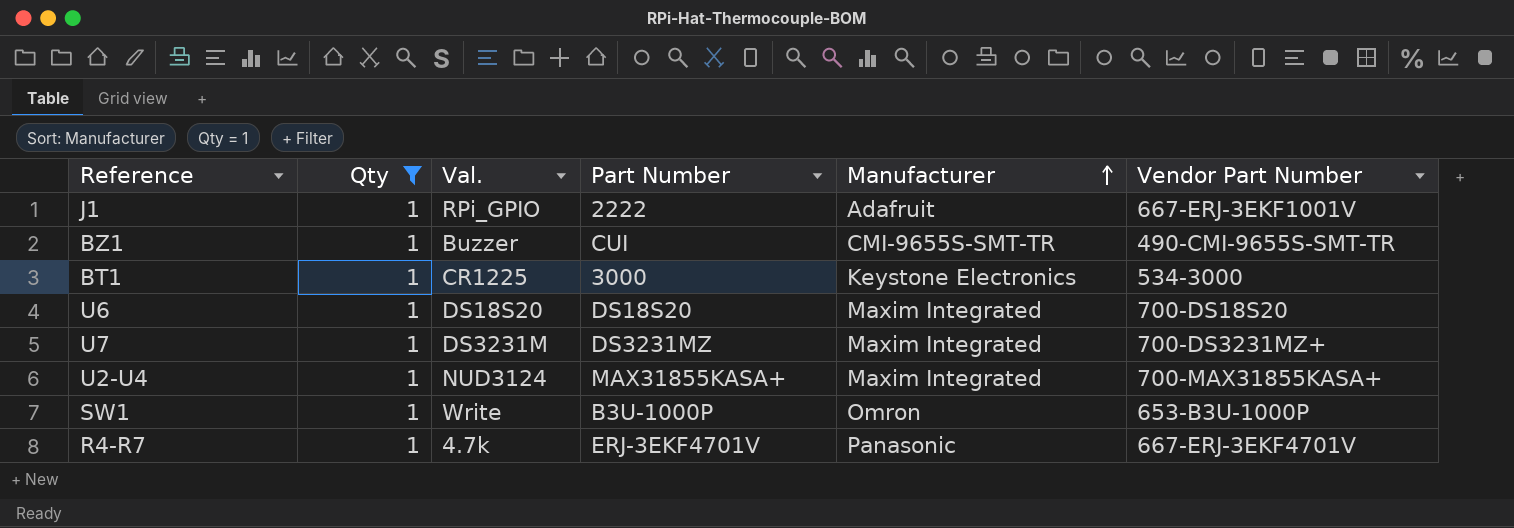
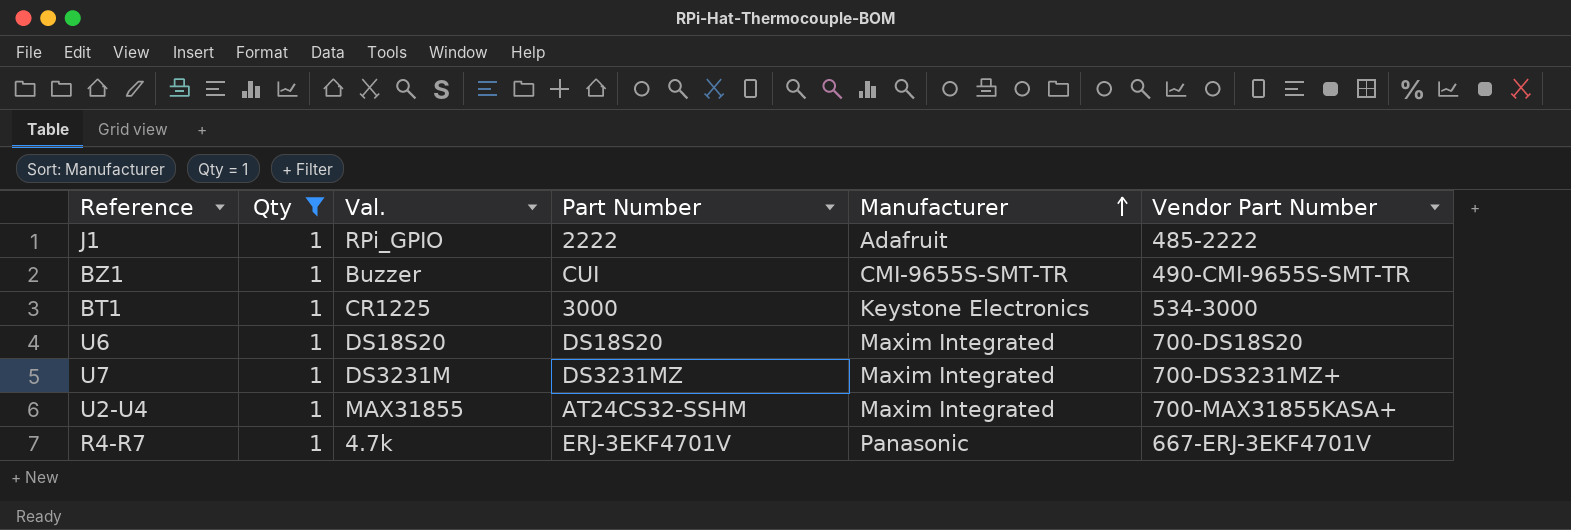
row SW1: 1 | Write | B3U-1000P | Omron | 653-B3U-1000P -> none
J1 | Vendor Part Number: 667-ERJ-3EKF1001V -> 485-2222
U2-U4 | Val.: NUD3124 -> MAX31855
U2-U4 | Part Number: MAX31855KASA+ -> AT24CS32-SSHM

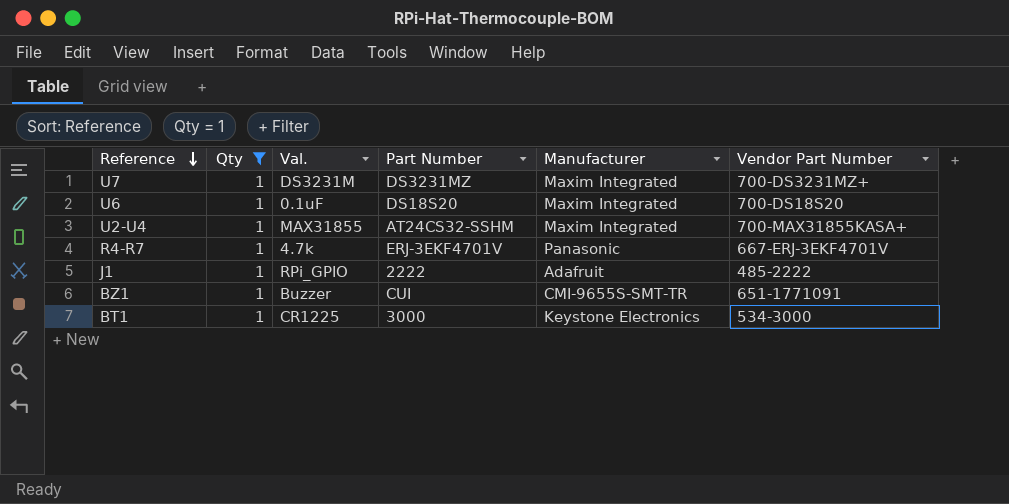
row order: Manufacturer ascending -> Reference descending
U6 | Val.: DS18S20 -> 0.1uF
BZ1 | Vendor Part Number: 490-CMI-9655S-SMT-TR -> 651-1771091

